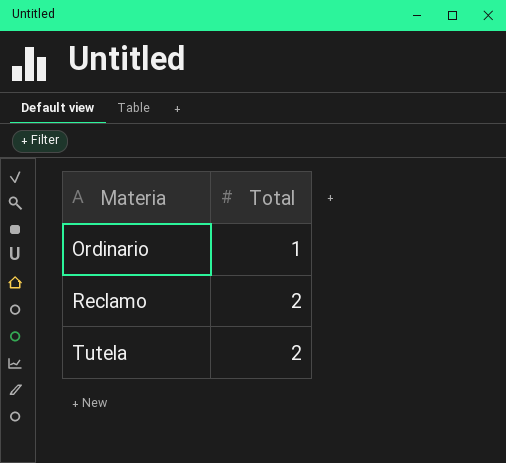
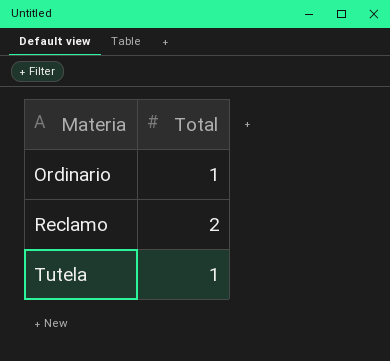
Tutela | Total: 2 -> 1

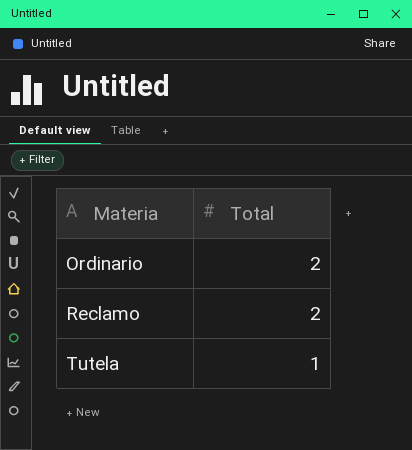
Ordinario | Total: 1 -> 2

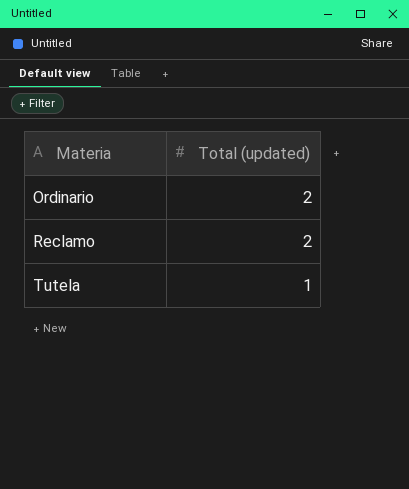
column name: Total -> Total (updated)

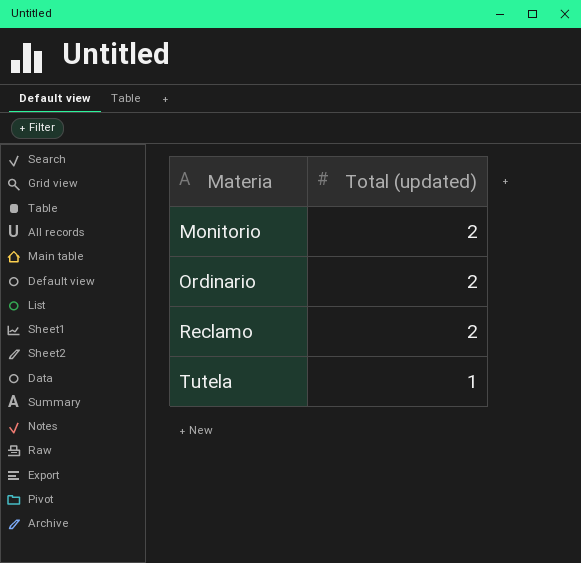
row Monitorio: none -> 2

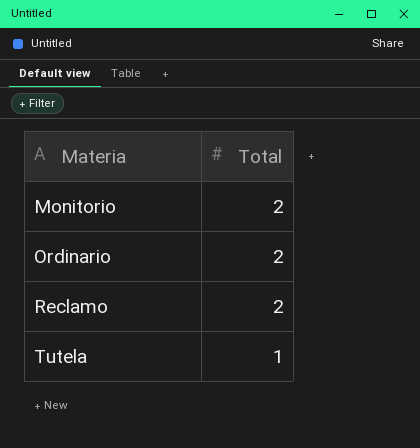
column name: Total (updated) -> Total

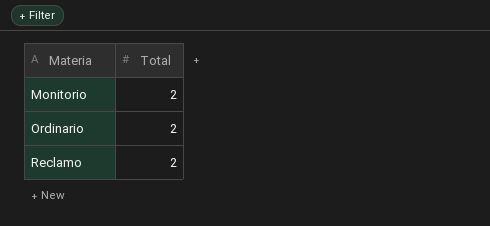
row Tutela: 1 -> none

